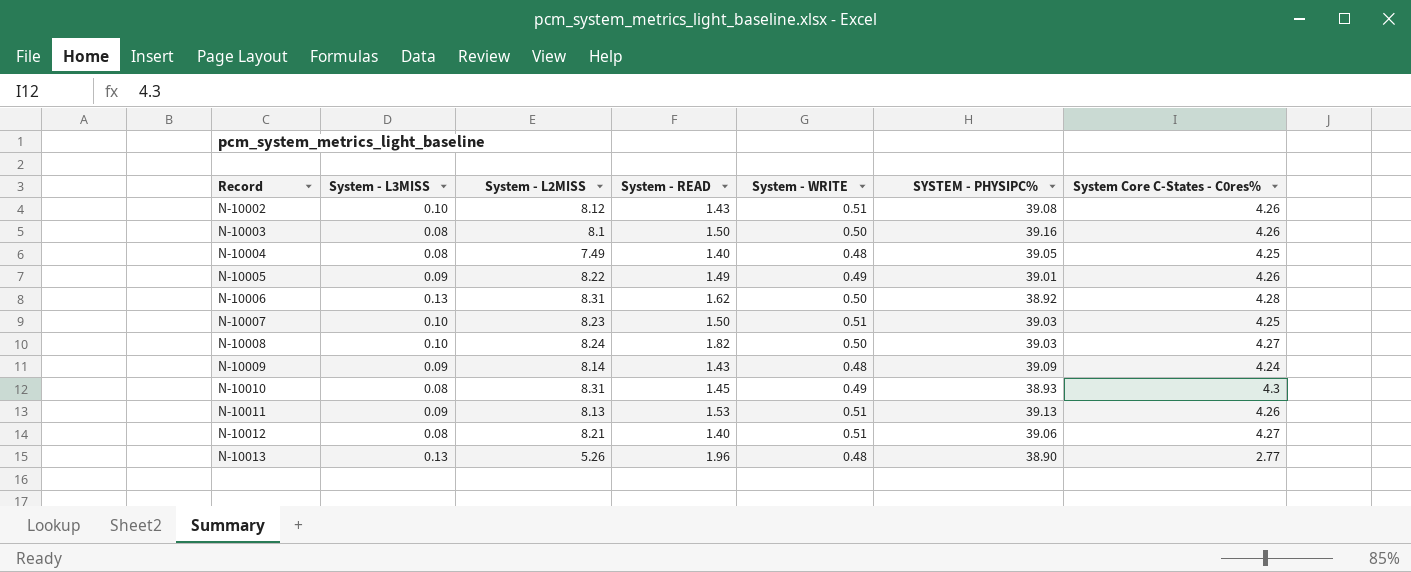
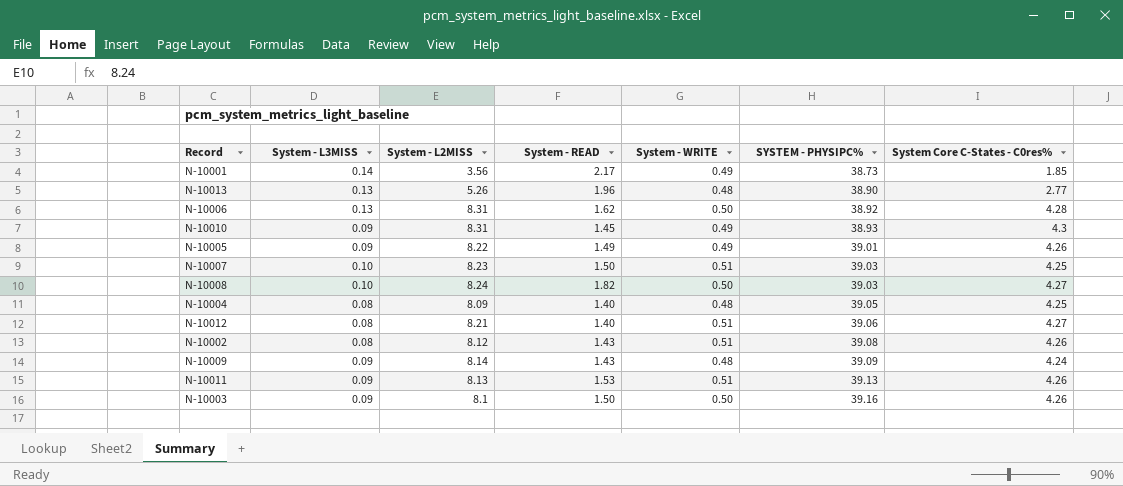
row order: Record ascending -> SYSTEM - PHYSIPC% ascending
row N-10001: none -> 0.14 | 3.56 | 2.17 | 0.49 | 38.73 | 1.85
N-10010 | System - L3MISS: 0.08 -> 0.09
N-10004 | System - L2MISS: 7.49 -> 8.09
N-10002 | System - L3MISS: 0.10 -> 0.08
N-10003 | System - L3MISS: 0.08 -> 0.09

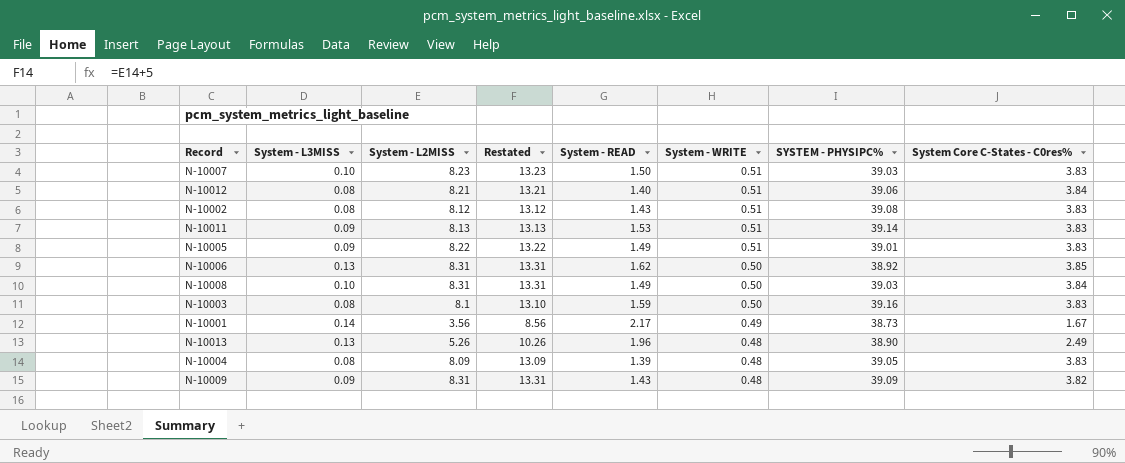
row order: SYSTEM - PHYSIPC% ascending -> System - WRITE descending
column Restated | formula: none -> [System - L2MISS] + 5
row N-10010: 0.09 | 8.31 | 1.45 | 0.49 | 38.93 | 4.3 -> none
N-10007 | System Core C-States - C0res%: 4.25 -> 3.83
N-10012 | System Core C-States - C0res%: 4.27 -> 3.84
N-10002 | System Core C-States - C0res%: 4.26 -> 3.83
N-10011 | SYSTEM - PHYSIPC%: 39.13 -> 39.14
N-10011 | System Core C-States - C0res%: 4.26 -> 3.83
N-10005 | System - WRITE: 0.49 -> 0.51
N-10005 | System Core C-States - C0res%: 4.26 -> 3.83
N-10006 | System Core C-States - C0res%: 4.28 -> 3.85
N-10008 | System - L2MISS: 8.24 -> 8.31
N-10008 | System - READ: 1.82 -> 1.49
N-10008 | System Core C-States - C0res%: 4.27 -> 3.84
N-10003 | System - L3MISS: 0.09 -> 0.08
N-10003 | System - READ: 1.50 -> 1.59
N-10003 | System Core C-States - C0res%: 4.26 -> 3.83
N-10001 | System Core C-States - C0res%: 1.85 -> 1.67
N-10013 | System Core C-States - C0res%: 2.77 -> 2.49
N-10004 | System - READ: 1.40 -> 1.39
N-10004 | System Core C-States - C0res%: 4.25 -> 3.83
N-10009 | System - L2MISS: 8.14 -> 8.31
N-10009 | System Core C-States - C0res%: 4.24 -> 3.82

